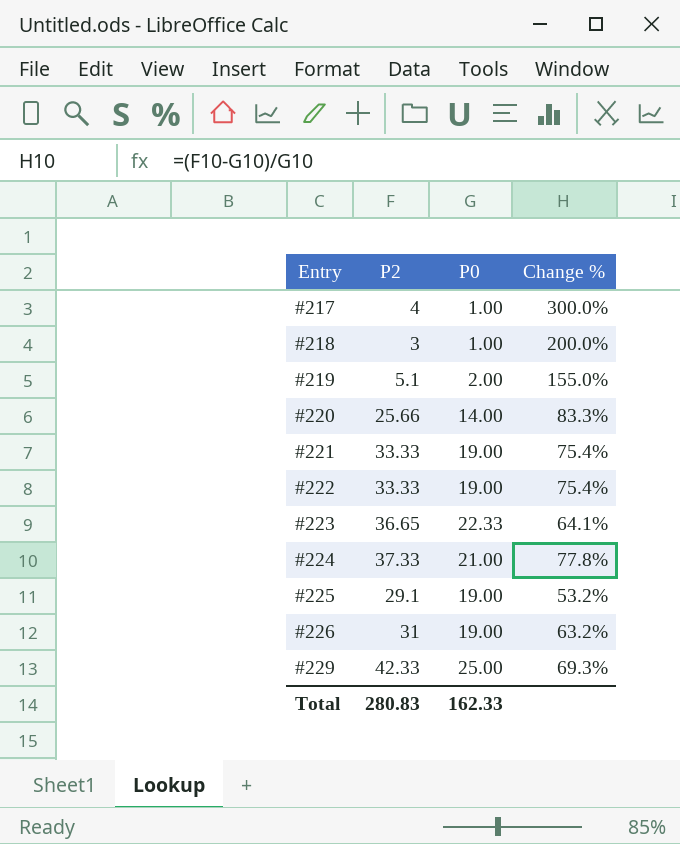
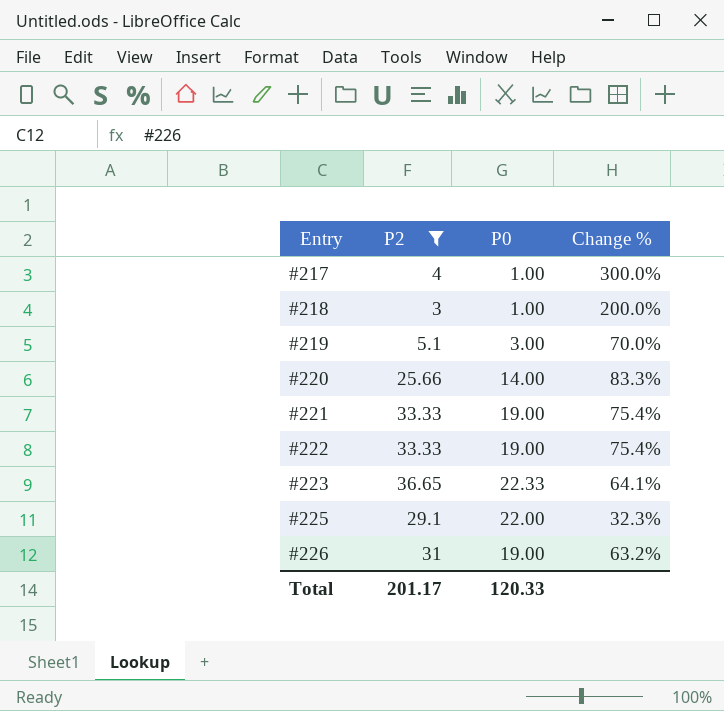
filter: none -> P2 <= 36.65
#219 | P0: 2.00 -> 3.00
#219 | Change %: 155.0% -> 70.0%
#225 | P0: 19.00 -> 22.00
#225 | Change %: 53.2% -> 32.3%
Total | P2: 280.83 -> 201.17
Total | P0: 162.33 -> 120.33

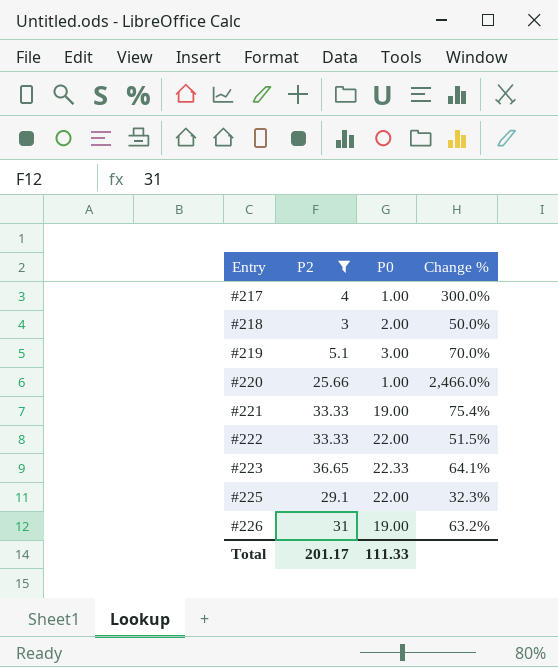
#218 | P0: 1.00 -> 2.00
#218 | Change %: 200.0% -> 50.0%
#220 | P0: 14.00 -> 1.00
#220 | Change %: 83.3% -> 2,466.0%
#222 | P0: 19.00 -> 22.00
#222 | Change %: 75.4% -> 51.5%
Total | P0: 120.33 -> 111.33

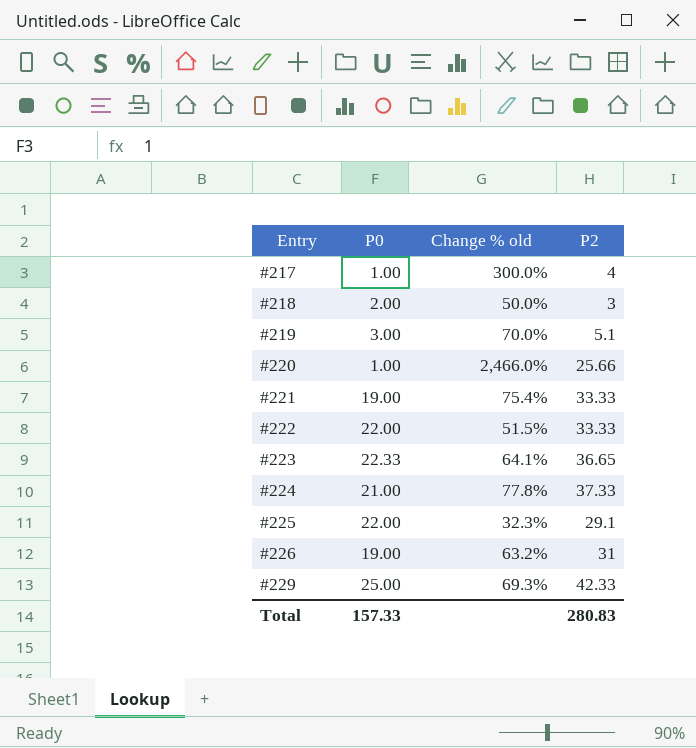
filter: P2 <= 36.65 -> none
column name: Change % -> Change % old
column P2 | position: 2 -> 4
Total | P0: 111.33 -> 157.33
Total | P2: 201.17 -> 280.83

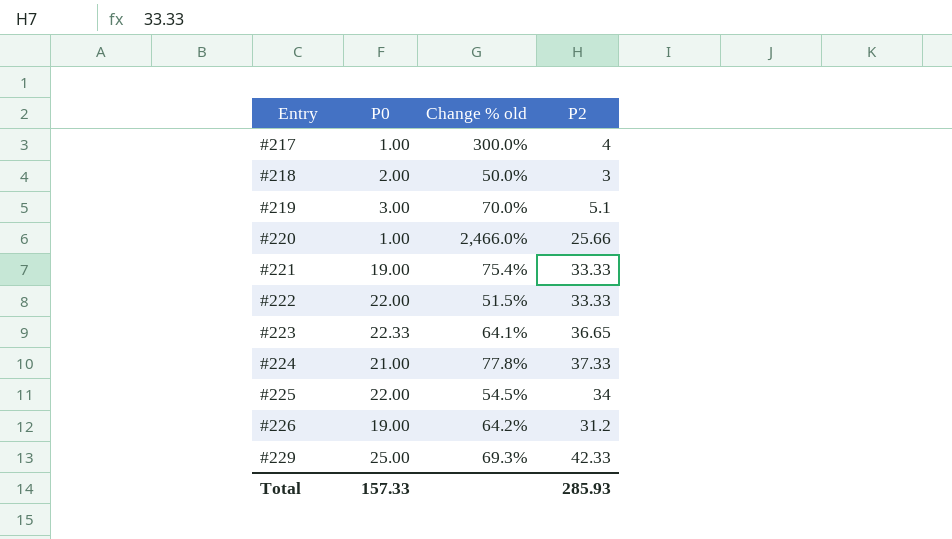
#225 | Change % old: 32.3% -> 54.5%
#225 | P2: 29.1 -> 34
#226 | Change % old: 63.2% -> 64.2%
#226 | P2: 31 -> 31.2
Total | P2: 280.83 -> 285.93

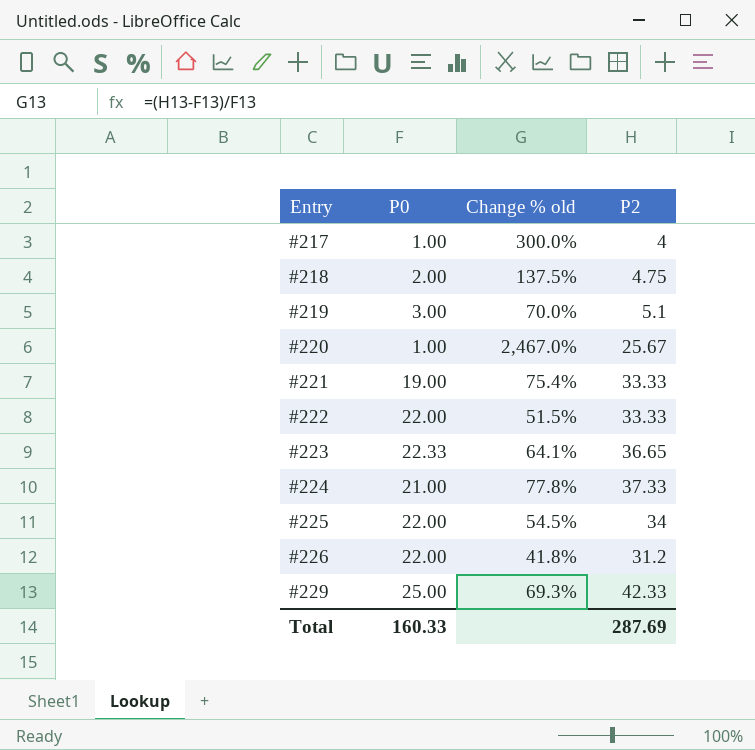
#218 | Change % old: 50.0% -> 137.5%
#218 | P2: 3 -> 4.75
#220 | Change % old: 2,466.0% -> 2,467.0%
#220 | P2: 25.66 -> 25.67
#226 | P0: 19.00 -> 22.00
#226 | Change % old: 64.2% -> 41.8%
Total | P0: 157.33 -> 160.33
Total | P2: 285.93 -> 287.69

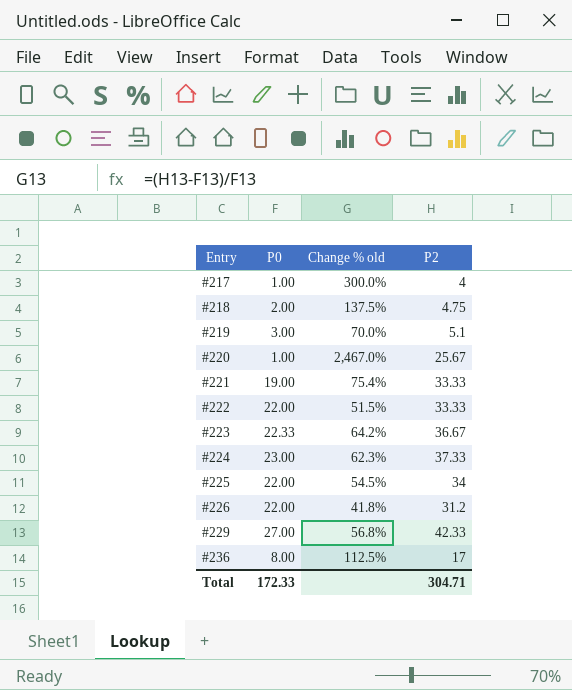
#223 | Change % old: 64.1% -> 64.2%
#223 | P2: 36.65 -> 36.67
#224 | P0: 21.00 -> 23.00
#224 | Change % old: 77.8% -> 62.3%
#229 | P0: 25.00 -> 27.00
#229 | Change % old: 69.3% -> 56.8%
row #236: none -> 8.00 | 112.5% | 17
Total | P0: 160.33 -> 172.33
Total | P2: 287.69 -> 304.71

